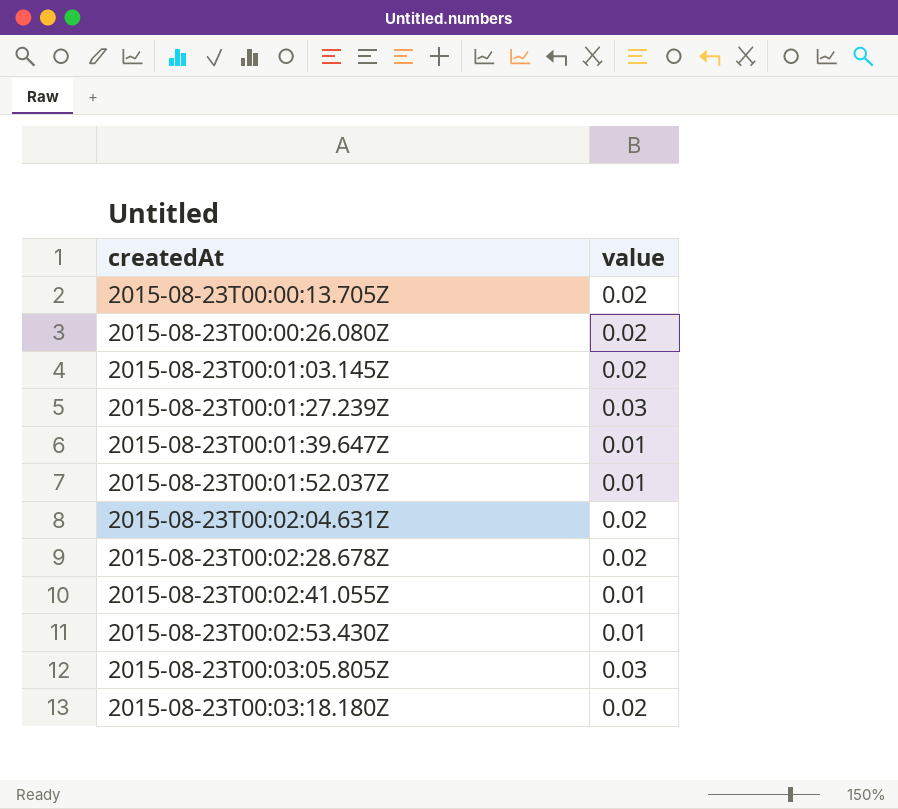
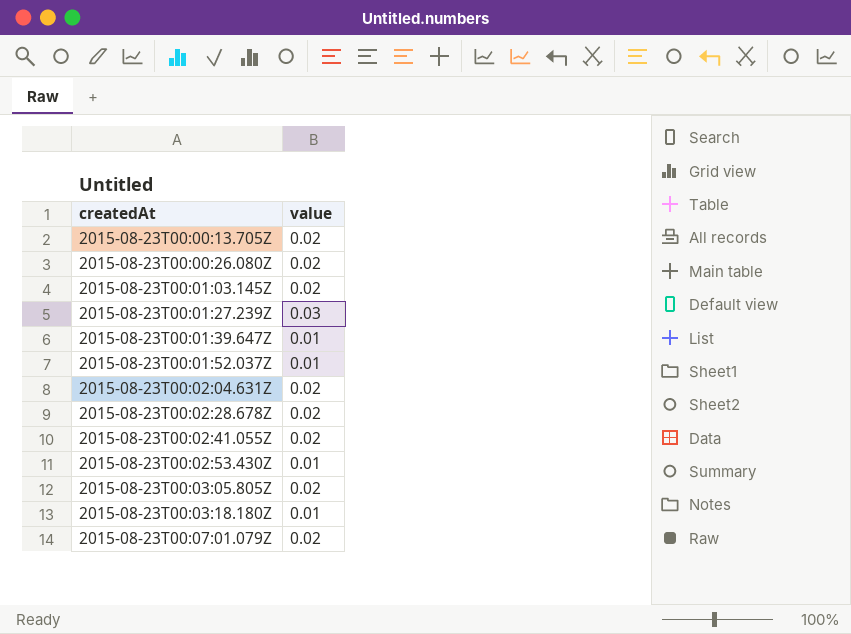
2015-08-23T00:02:41.055Z | value: 0.01 -> 0.02
2015-08-23T00:03:05.805Z | value: 0.03 -> 0.02
2015-08-23T00:03:18.180Z | value: 0.02 -> 0.01
row 2015-08-23T00:07:01.079Z: none -> 0.02

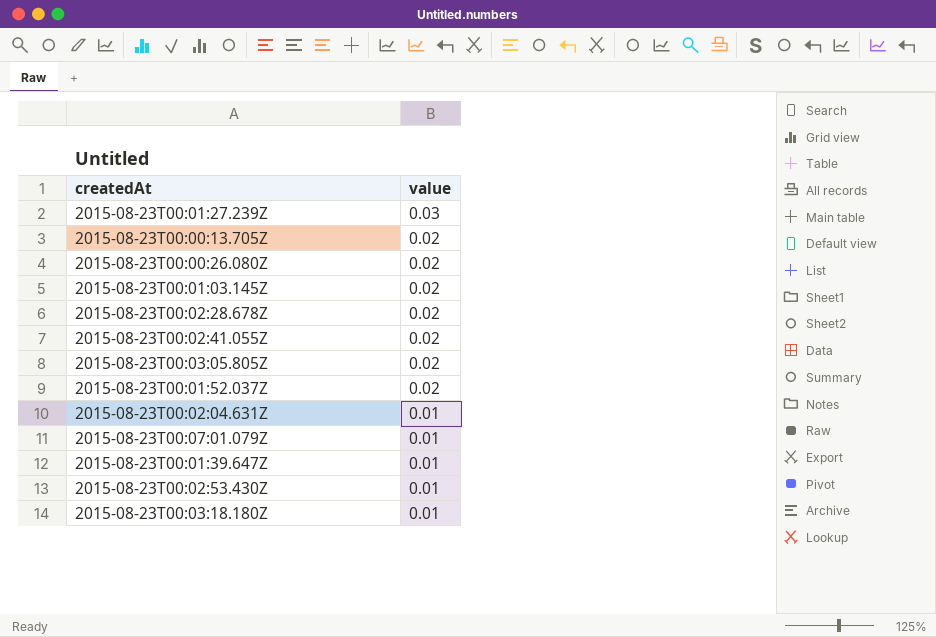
row order: createdAt ascending -> value descending
2015-08-23T00:01:52.037Z | value: 0.01 -> 0.02
2015-08-23T00:02:04.631Z | value: 0.02 -> 0.01
2015-08-23T00:07:01.079Z | value: 0.02 -> 0.01

